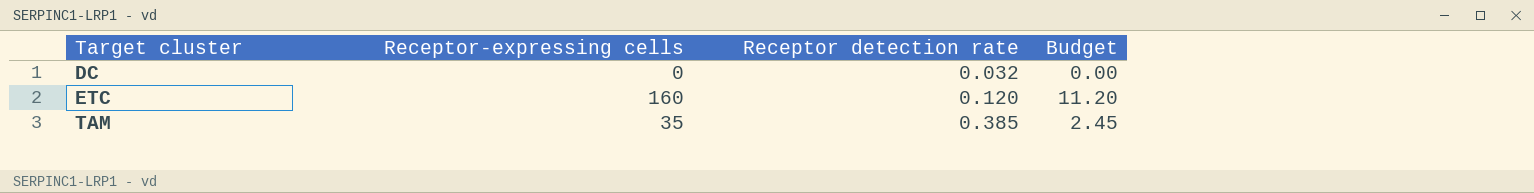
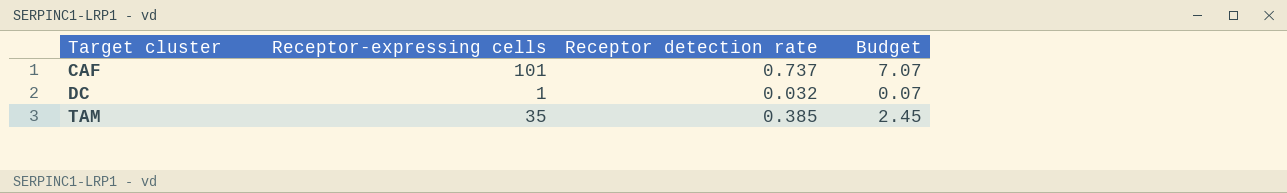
row ETC: 160 | 0.120 | 11.20 -> none
row CAF: none -> 101 | 0.737 | 7.07
DC | Receptor-expressing cells: 0 -> 1
DC | Budget: 0.00 -> 0.07

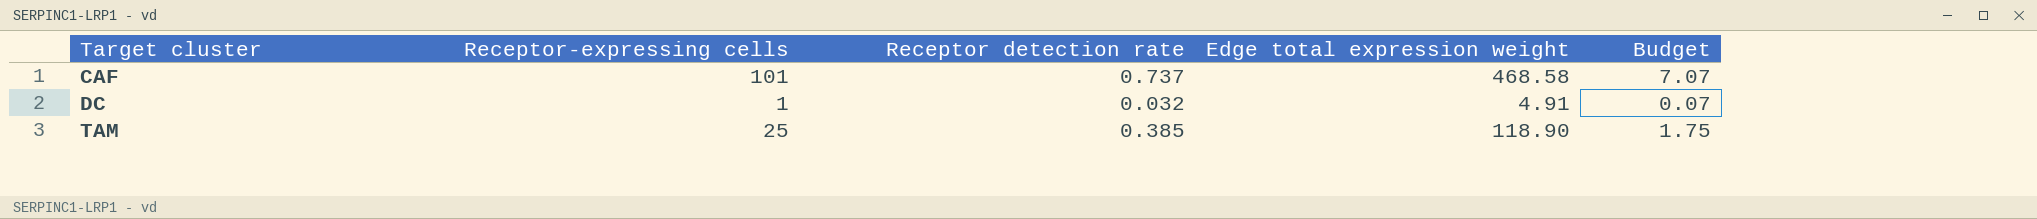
column Edge total expression weight | position: none -> 4
TAM | Receptor-expressing cells: 35 -> 25
TAM | Budget: 2.45 -> 1.75

